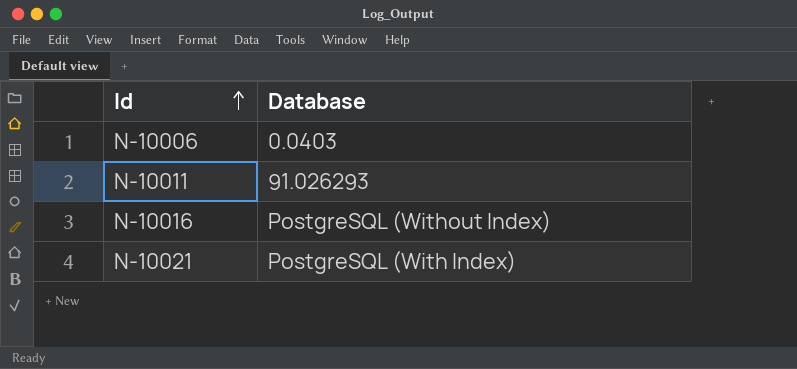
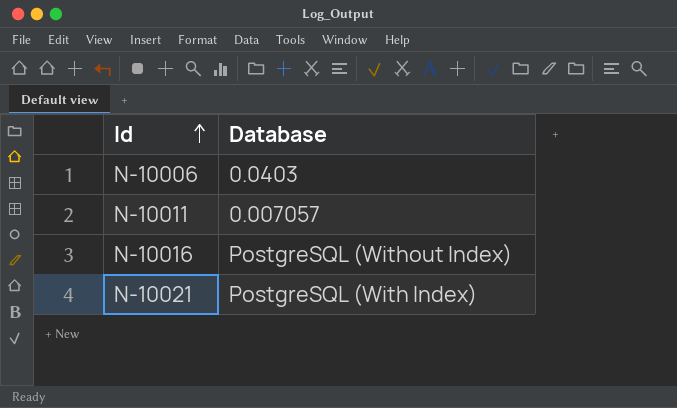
N-10011 | Database: 91.026293 -> 0.007057

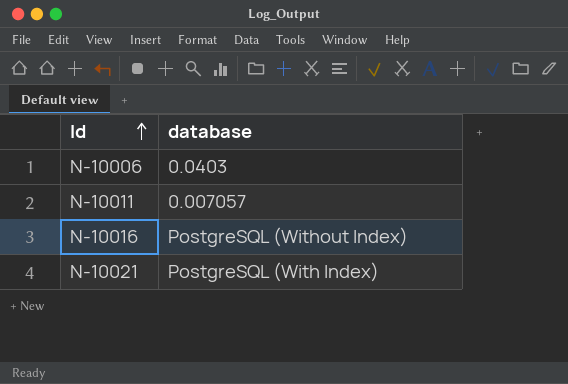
column name: Database -> database

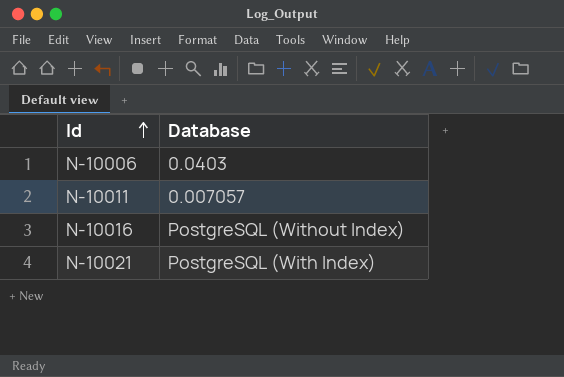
column name: database -> Database

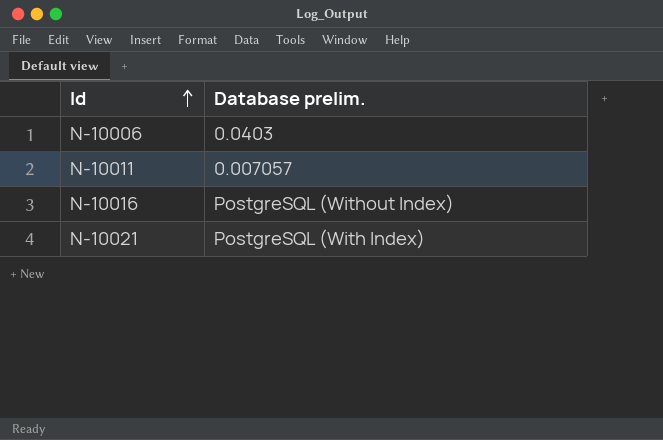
column name: Database -> Database prelim.

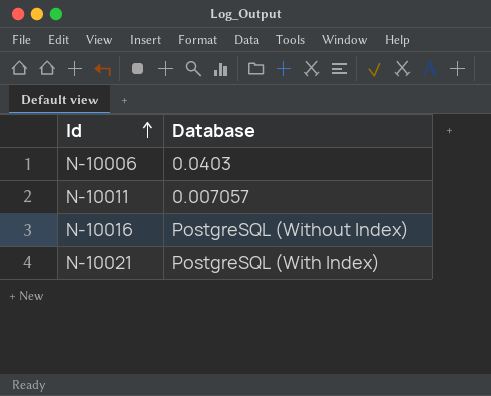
column name: Database prelim. -> Database

